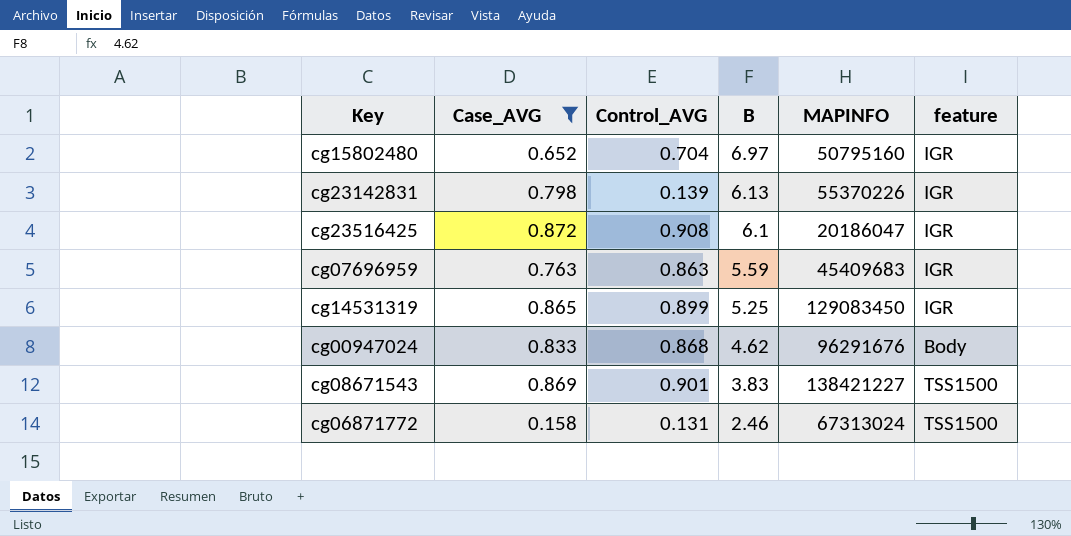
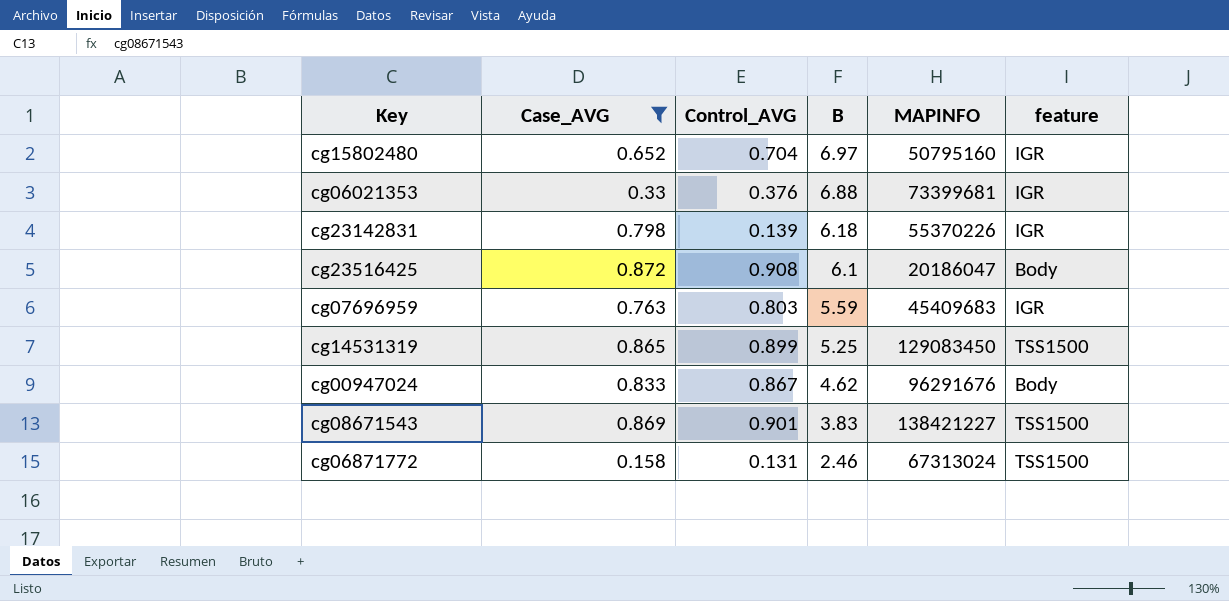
row cg06021353: none -> 0.33 | 0.376 | 6.88 | 73399681 | IGR
cg23142831 | B: 6.13 -> 6.18
cg23516425 | feature: IGR -> Body
cg07696959 | Control_AVG: 0.863 -> 0.803
cg14531319 | feature: IGR -> TSS1500
cg00947024 | Control_AVG: 0.868 -> 0.867

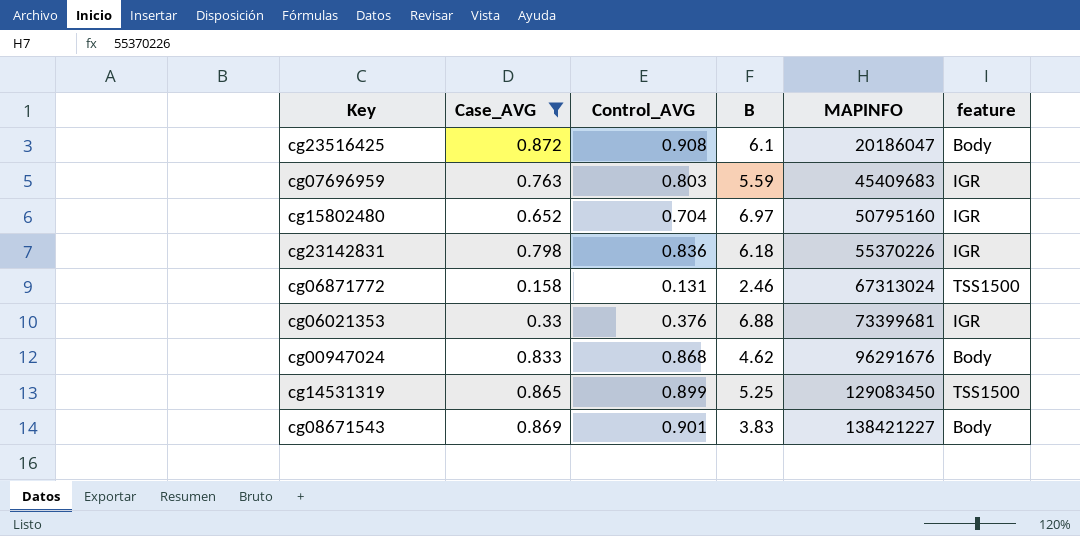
row order: B descending -> MAPINFO ascending
cg23142831 | Control_AVG: 0.139 -> 0.836
cg00947024 | Control_AVG: 0.867 -> 0.868
cg08671543 | feature: TSS1500 -> Body

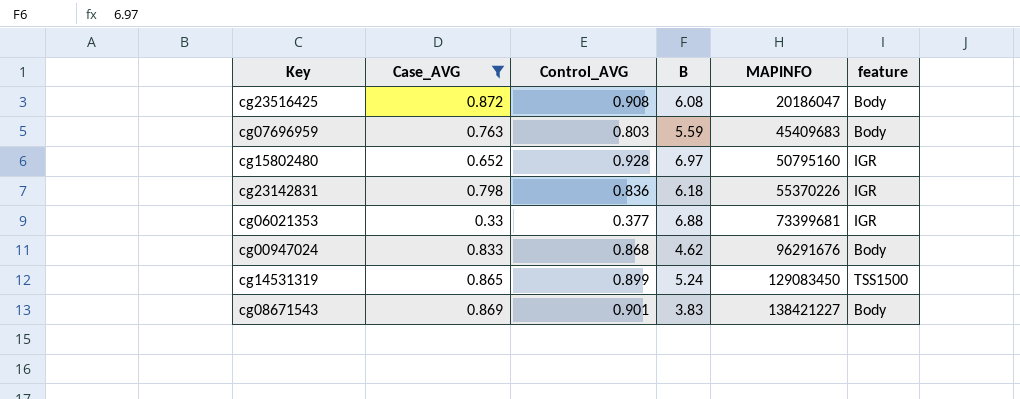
row cg06871772: 0.158 | 0.131 | 2.46 | 67313024 | TSS1500 -> none
cg23516425 | B: 6.1 -> 6.08
cg07696959 | feature: IGR -> Body
cg15802480 | Control_AVG: 0.704 -> 0.928
cg06021353 | Control_AVG: 0.376 -> 0.377
cg14531319 | B: 5.25 -> 5.24

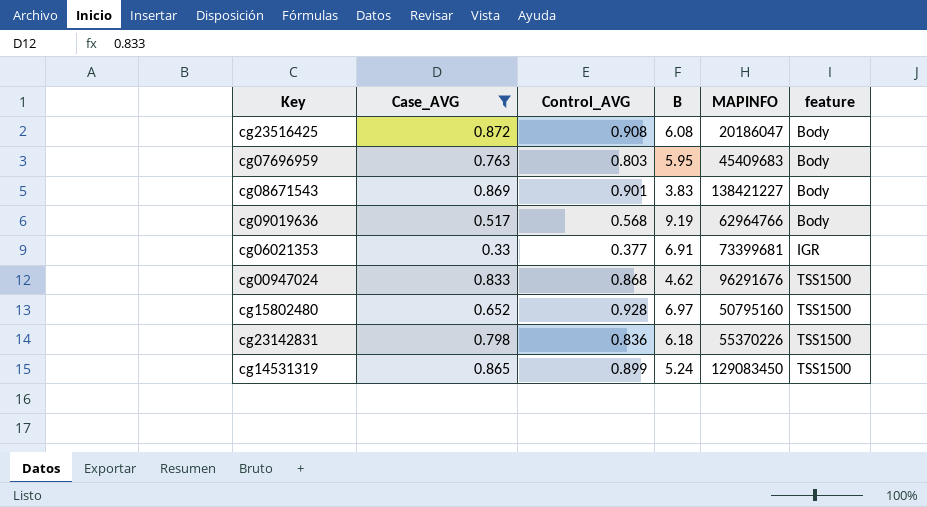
row order: MAPINFO ascending -> feature ascending
cg07696959 | B: 5.59 -> 5.95
row cg09019636: none -> 0.517 | 0.568 | 9.19 | 62964766 | Body
cg06021353 | B: 6.88 -> 6.91
cg00947024 | feature: Body -> TSS1500
cg15802480 | feature: IGR -> TSS1500
cg23142831 | feature: IGR -> TSS1500

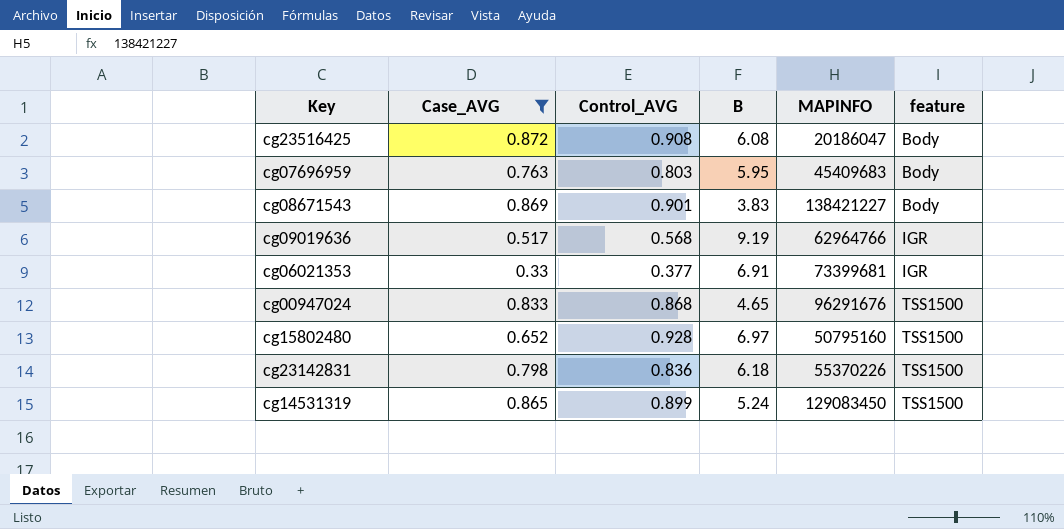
cg09019636 | feature: Body -> IGR
cg00947024 | B: 4.62 -> 4.65

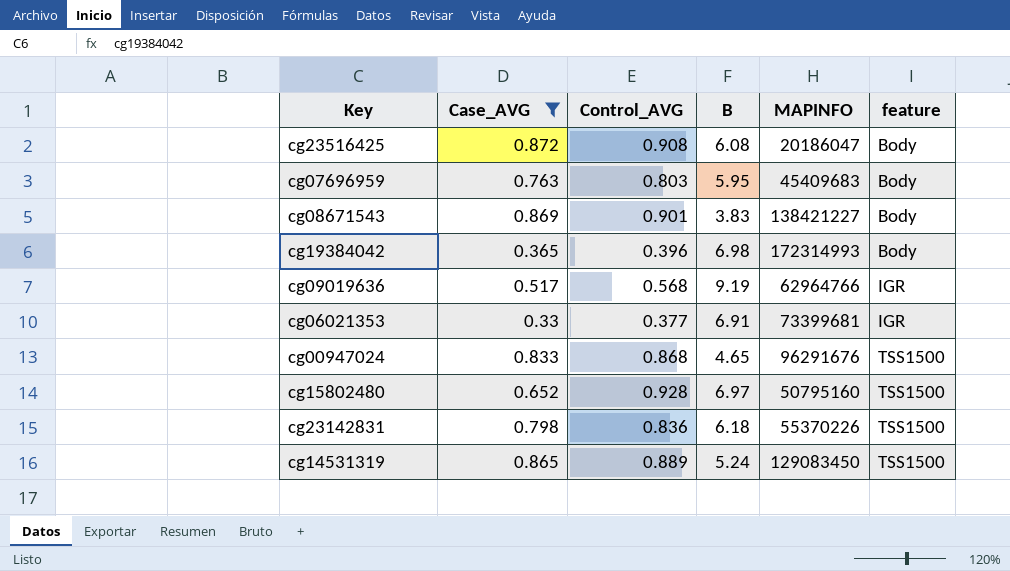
row cg19384042: none -> 0.365 | 0.396 | 6.98 | 172314993 | Body
cg14531319 | Control_AVG: 0.899 -> 0.889

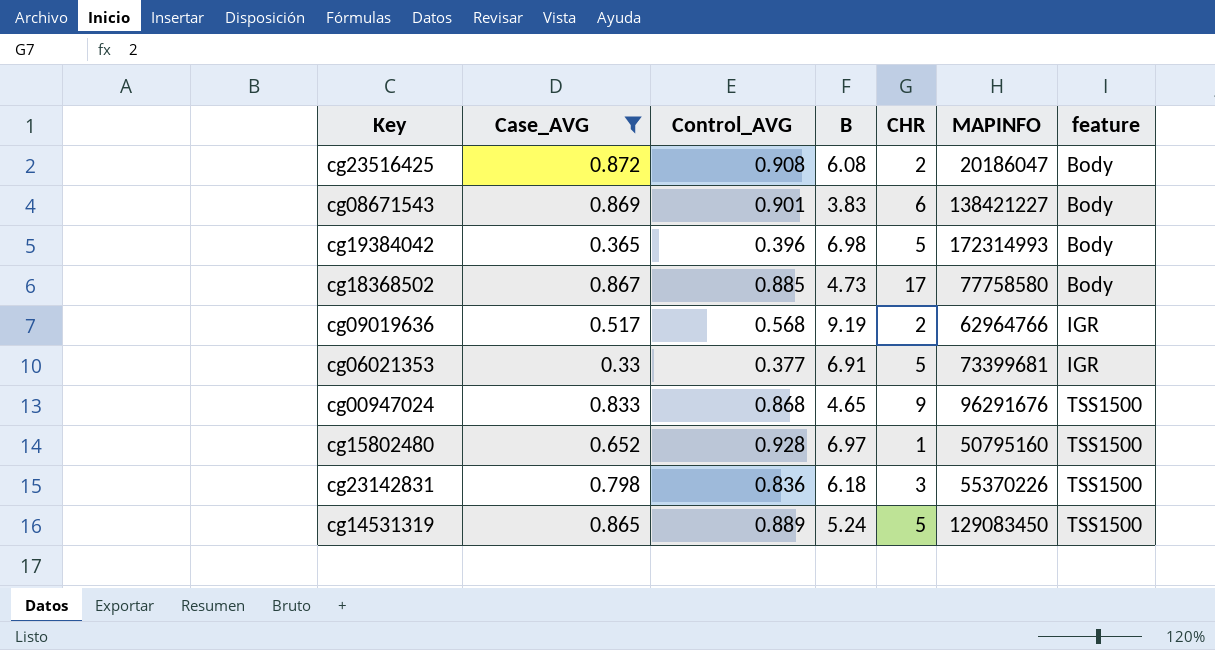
column CHR | position: none -> 5
row cg07696959: 0.763 | 0.803 | 5.95 | 45409683 | Body -> none
row cg18368502: none -> 0.867 | 0.885 | 4.73 | 17 | 77758580 | Body

